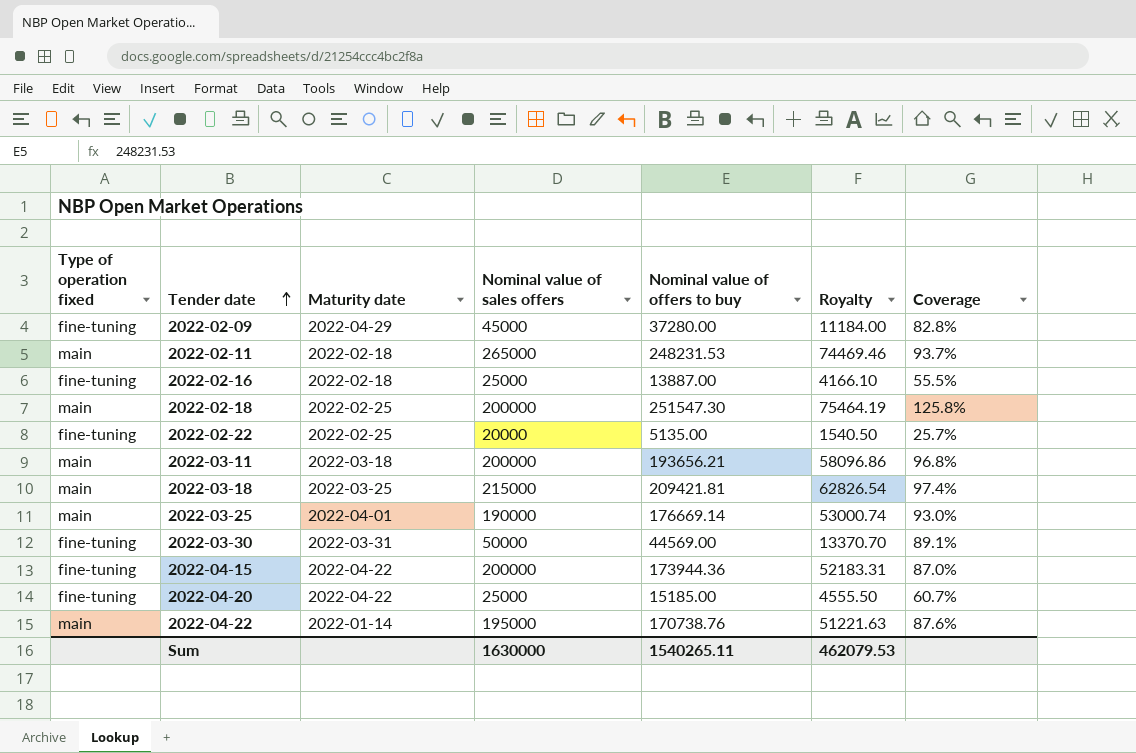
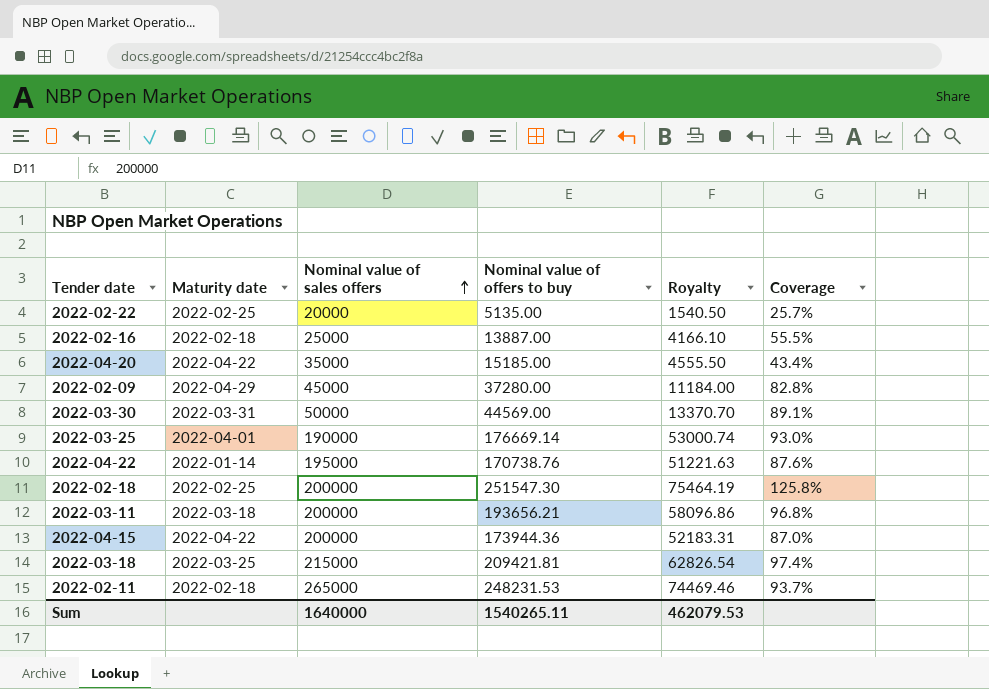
row order: Tender date ascending -> Nominal value of sales offers ascending
column Type of operation fixed | position: 1 -> none
2022-04-20 | Nominal value of sales offers: 25000 -> 35000
2022-04-20 | Coverage: 60.7% -> 43.4%
Sum | Nominal value of sales offers: 1630000 -> 1640000

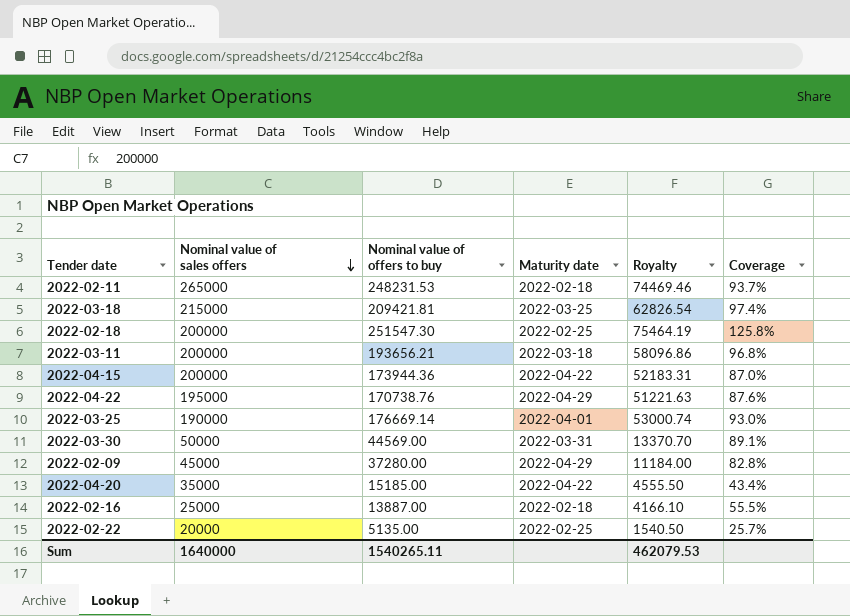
row order: Nominal value of sales offers ascending -> Nominal value of sales offers descending
column Maturity date | position: 2 -> 4
2022-04-22 | Maturity date: 2022-01-14 -> 2022-04-29

